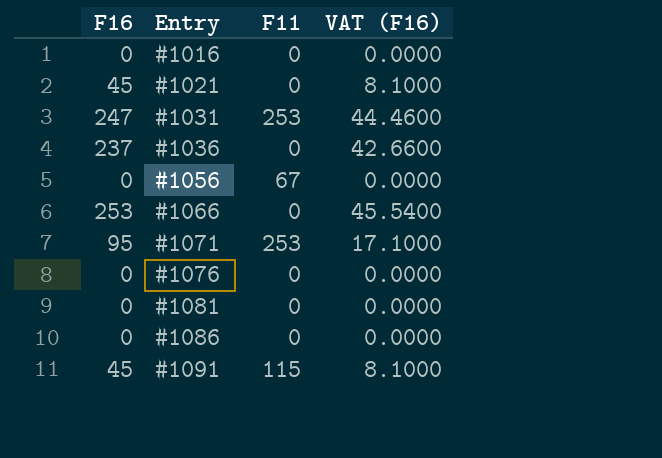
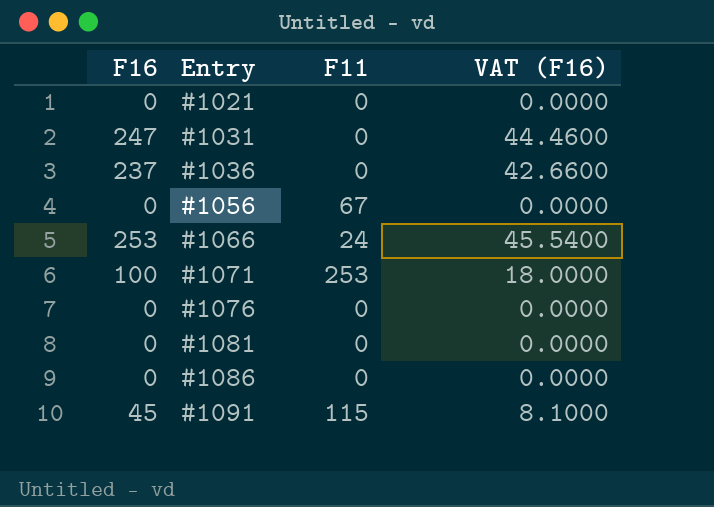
row #1016: 0 | 0 | 0.0000 -> none
#1021 | F16: 45 -> 0
#1021 | VAT (F16): 8.1000 -> 0.0000
#1031 | F11: 253 -> 0
#1066 | F11: 0 -> 24
#1071 | F16: 95 -> 100
#1071 | VAT (F16): 17.1000 -> 18.0000

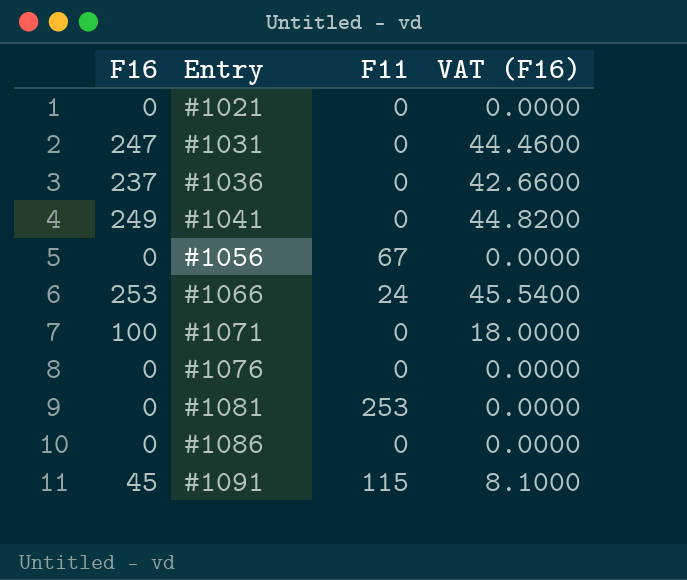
row #1041: none -> 249 | 0 | 44.8200
#1071 | F11: 253 -> 0
#1081 | F11: 0 -> 253

